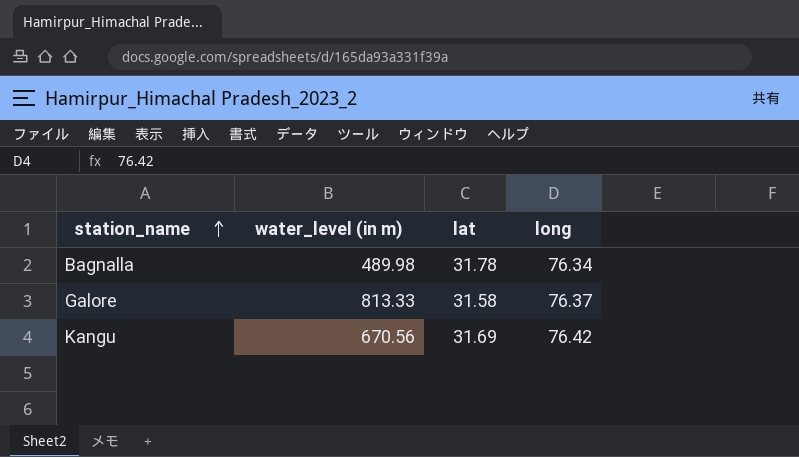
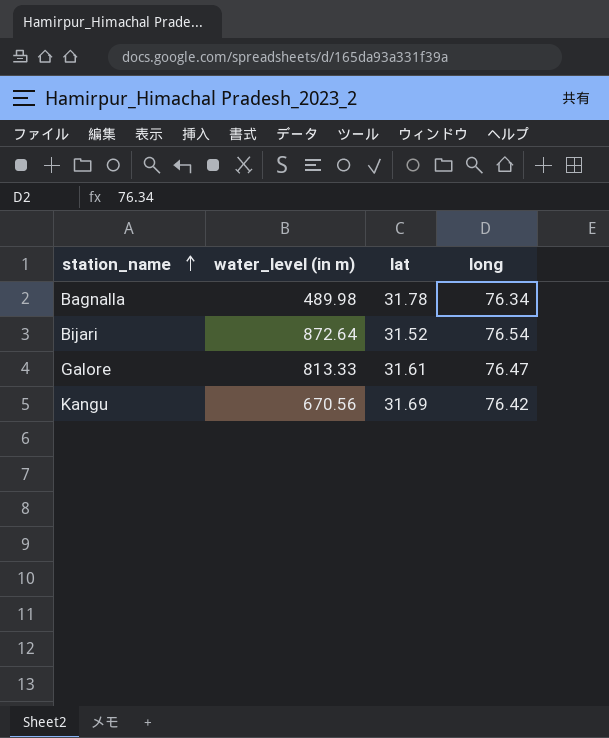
row Bijari: none -> 872.64 | 31.52 | 76.54
Galore | lat: 31.58 -> 31.61
Galore | long: 76.37 -> 76.47

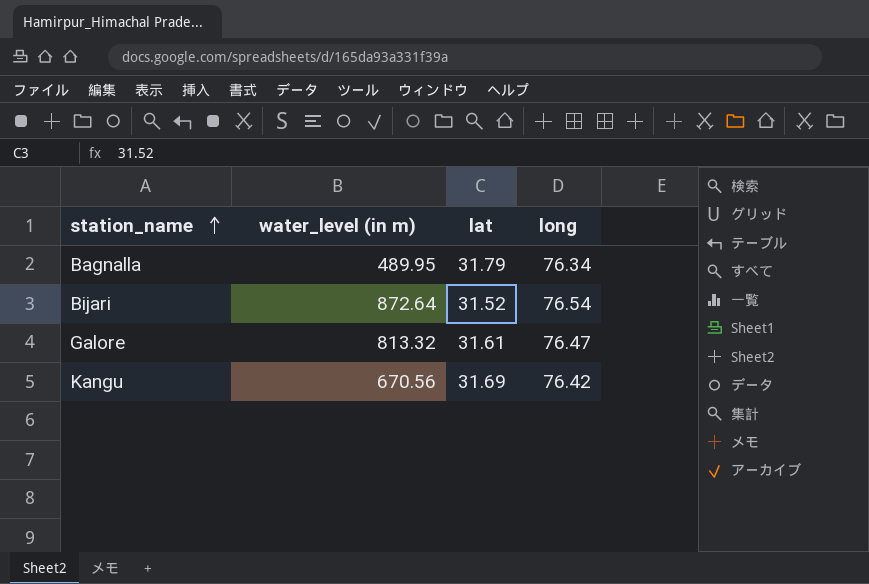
Bagnalla | water_level (in m): 489.98 -> 489.95
Bagnalla | lat: 31.78 -> 31.79
Galore | water_level (in m): 813.33 -> 813.32

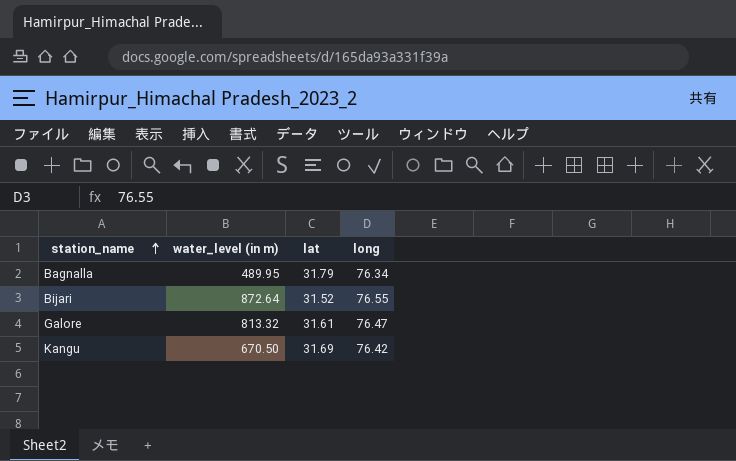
Bijari | long: 76.54 -> 76.55
Kangu | water_level (in m): 670.56 -> 670.50

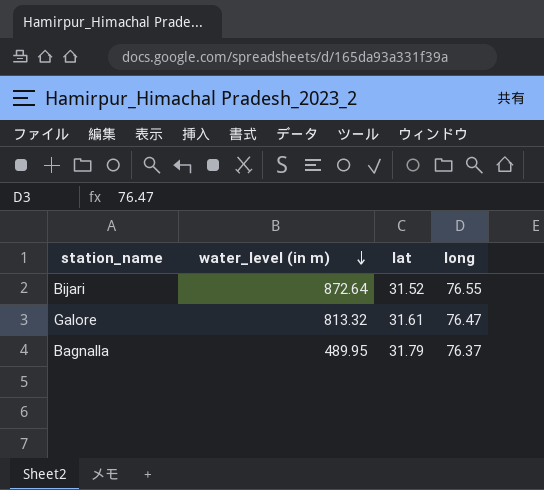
row order: station_name ascending -> water_level (in m) descending
row Kangu: 670.50 | 31.69 | 76.42 -> none
Bagnalla | long: 76.34 -> 76.37

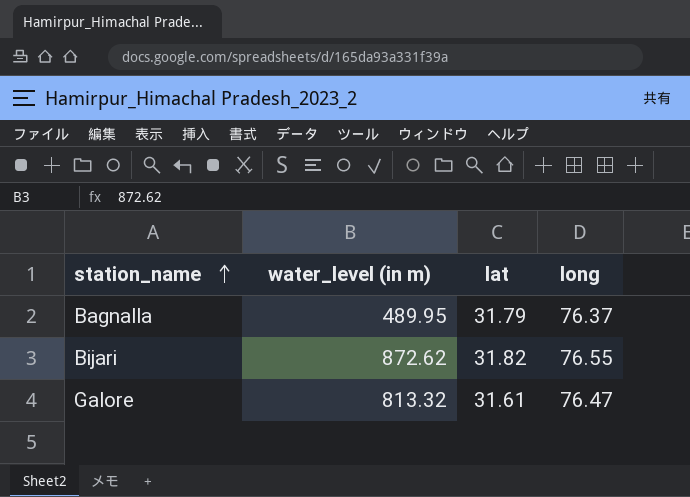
row order: water_level (in m) descending -> station_name ascending
Bijari | water_level (in m): 872.64 -> 872.62
Bijari | lat: 31.52 -> 31.82

